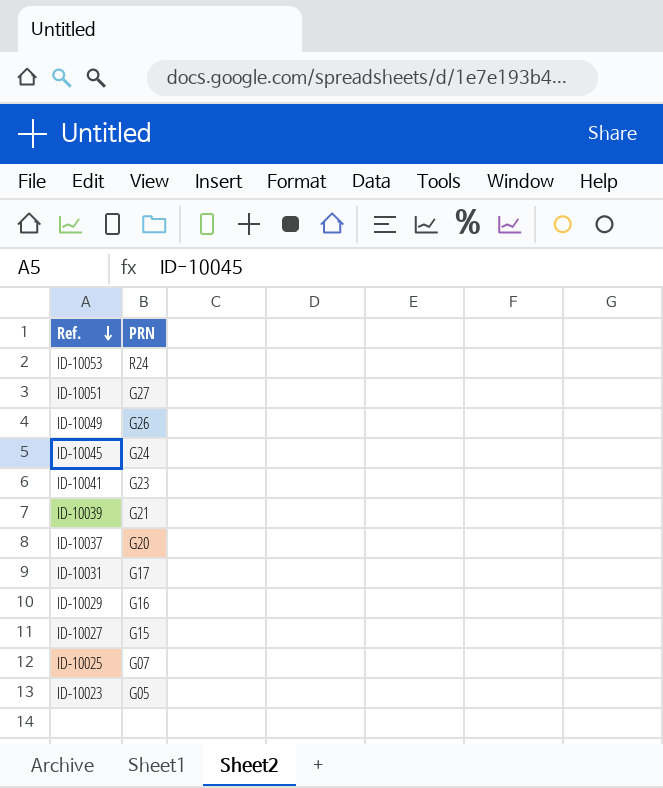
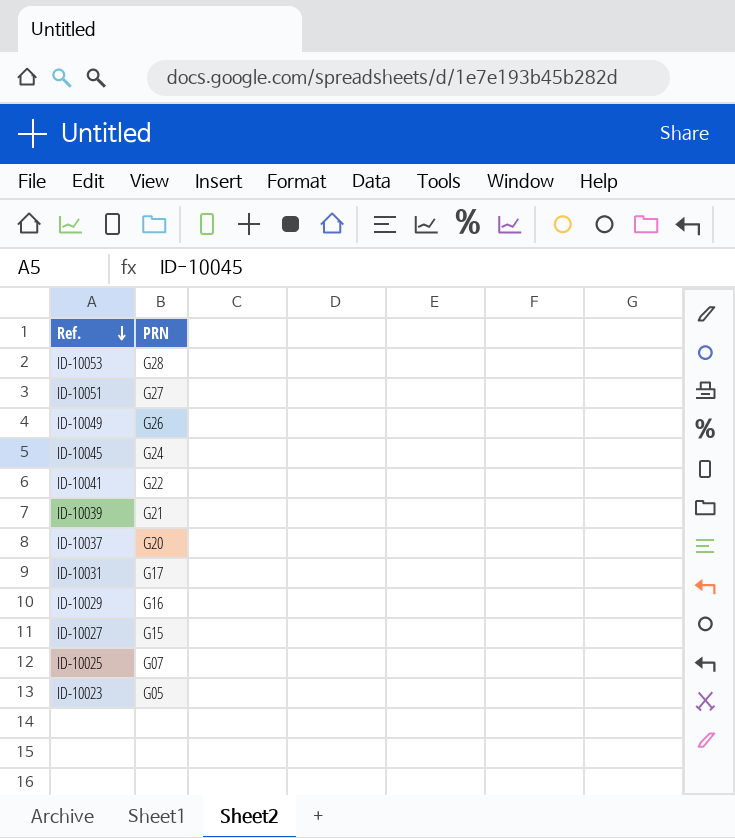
ID-10053 | PRN: R24 -> G28
ID-10041 | PRN: G23 -> G22

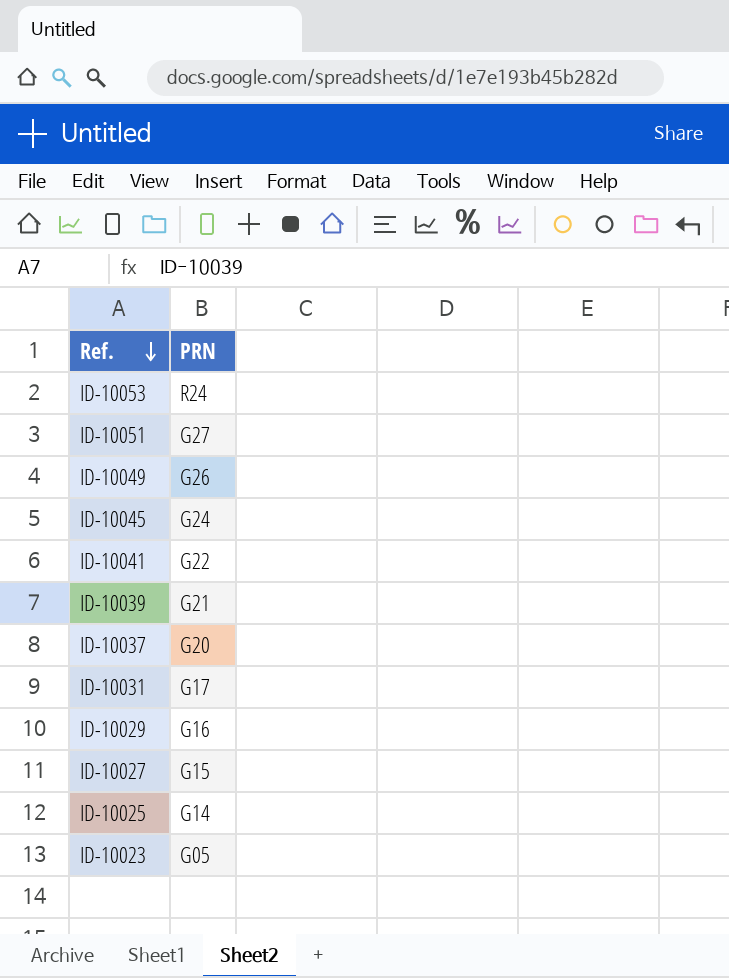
ID-10053 | PRN: G28 -> R24
ID-10025 | PRN: G07 -> G14

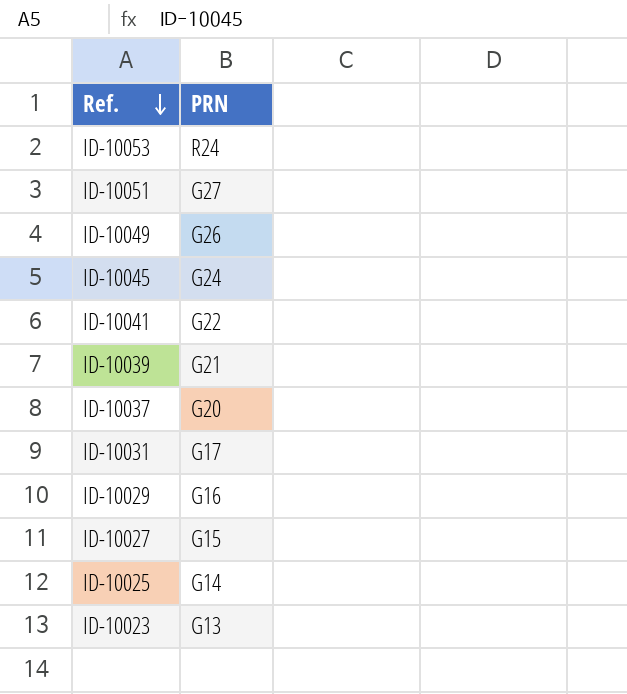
ID-10023 | PRN: G05 -> G13

